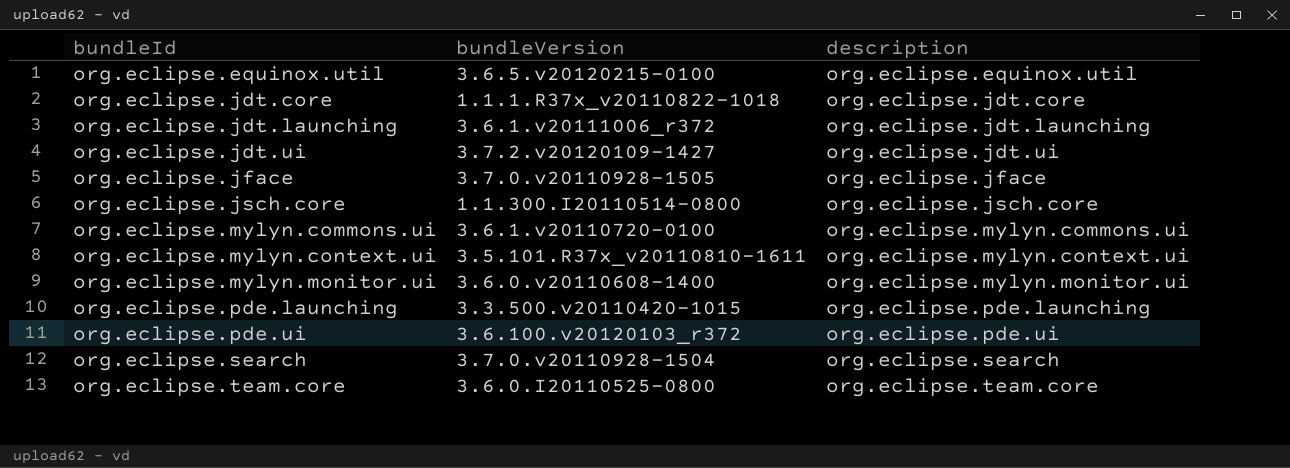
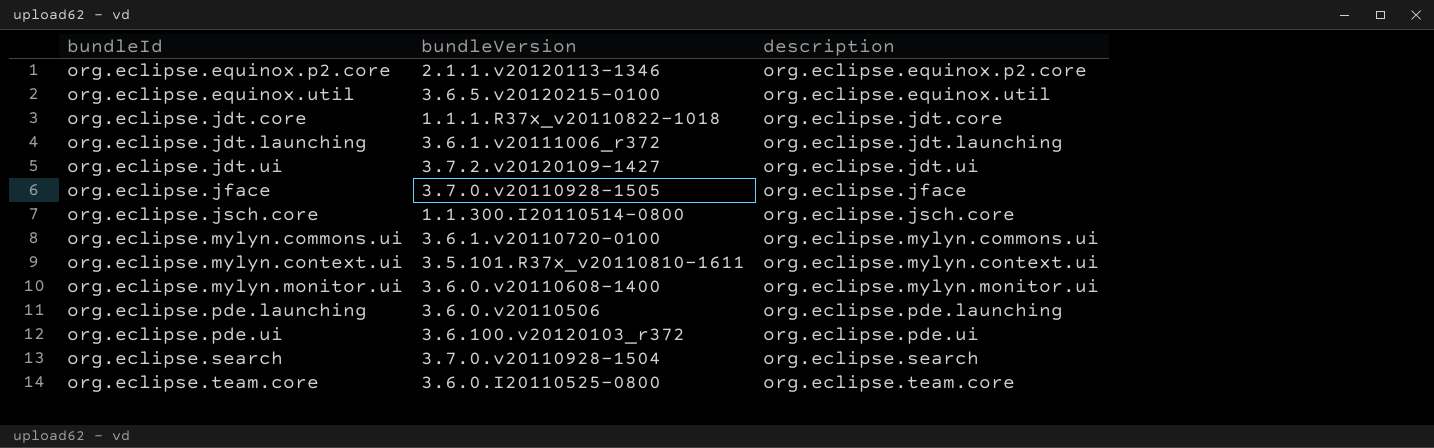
row org.eclipse.equinox.p2.core: none -> 2.1.1.v20120113-1346 | org.eclipse.equinox.p2.core
org.eclipse.pde.launching | bundleVersion: 3.3.500.v20110420-1015 -> 3.6.0.v20110506

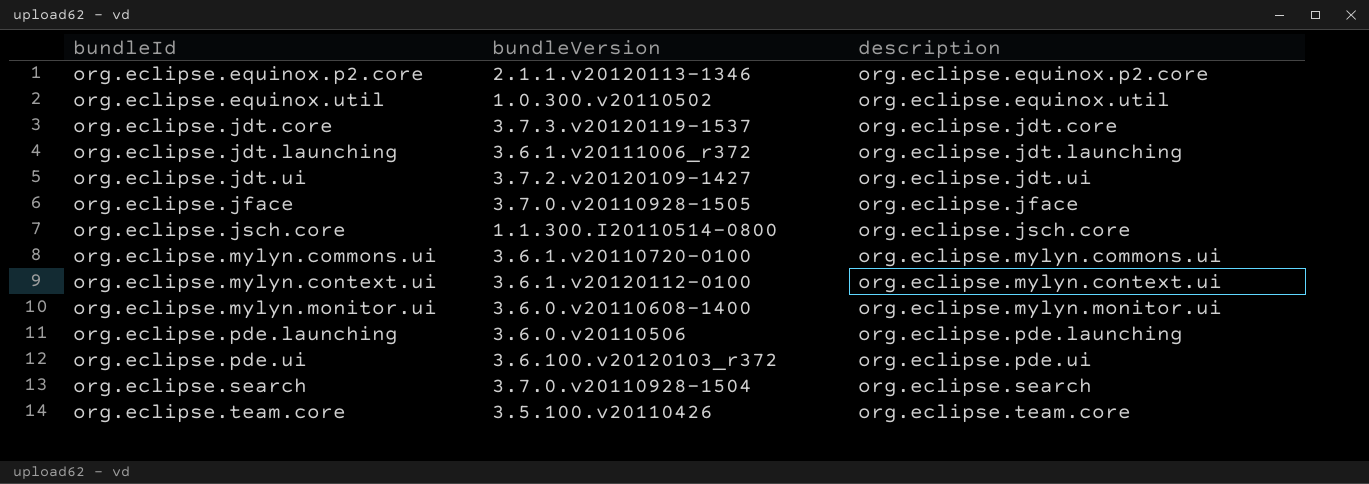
org.eclipse.equinox.util | bundleVersion: 3.6.5.v20120215-0100 -> 1.0.300.v20110502
org.eclipse.jdt.core | bundleVersion: 1.1.1.R37x_v20110822-1018 -> 3.7.3.v20120119-1537
org.eclipse.mylyn.context.ui | bundleVersion: 3.5.101.R37x_v20110810-1611 -> 3.6.1.v20120112-0100
org.eclipse.team.core | bundleVersion: 3.6.0.I20110525-0800 -> 3.5.100.v20110426

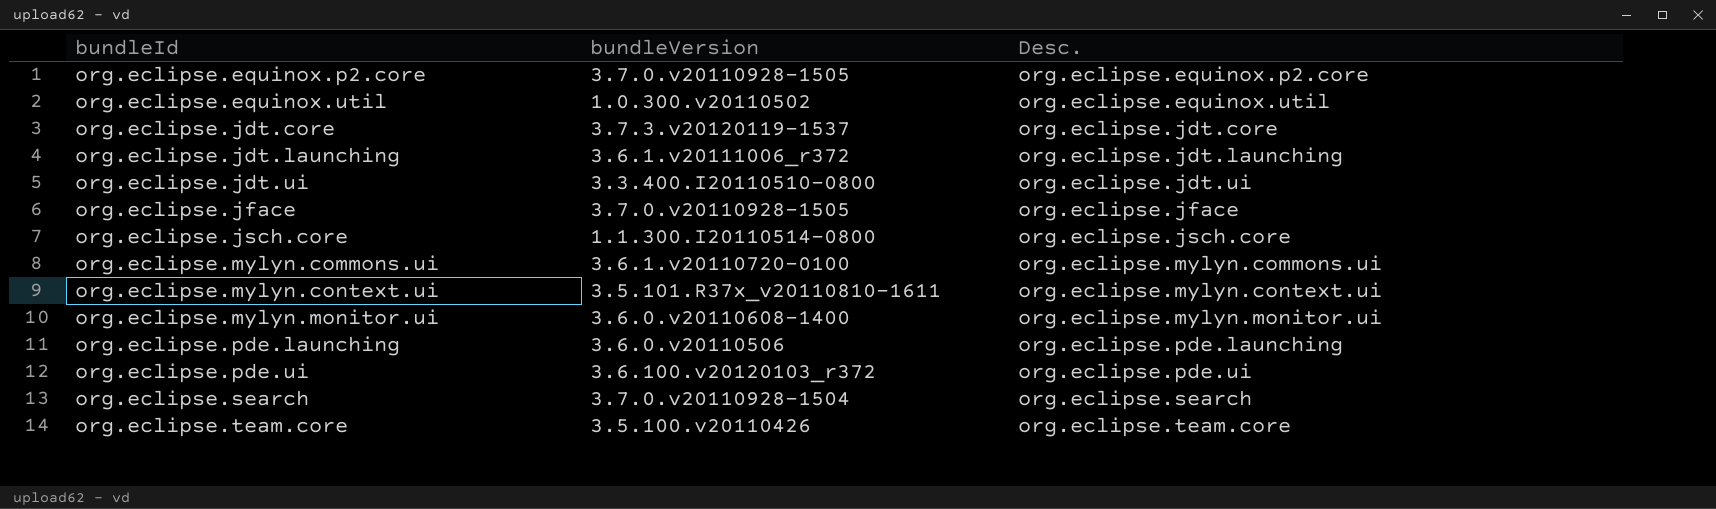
column name: description -> Desc.
org.eclipse.equinox.p2.core | bundleVersion: 2.1.1.v20120113-1346 -> 3.7.0.v20110928-1505
org.eclipse.jdt.ui | bundleVersion: 3.7.2.v20120109-1427 -> 3.3.400.I20110510-0800
org.eclipse.mylyn.context.ui | bundleVersion: 3.6.1.v20120112-0100 -> 3.5.101.R37x_v20110810-1611

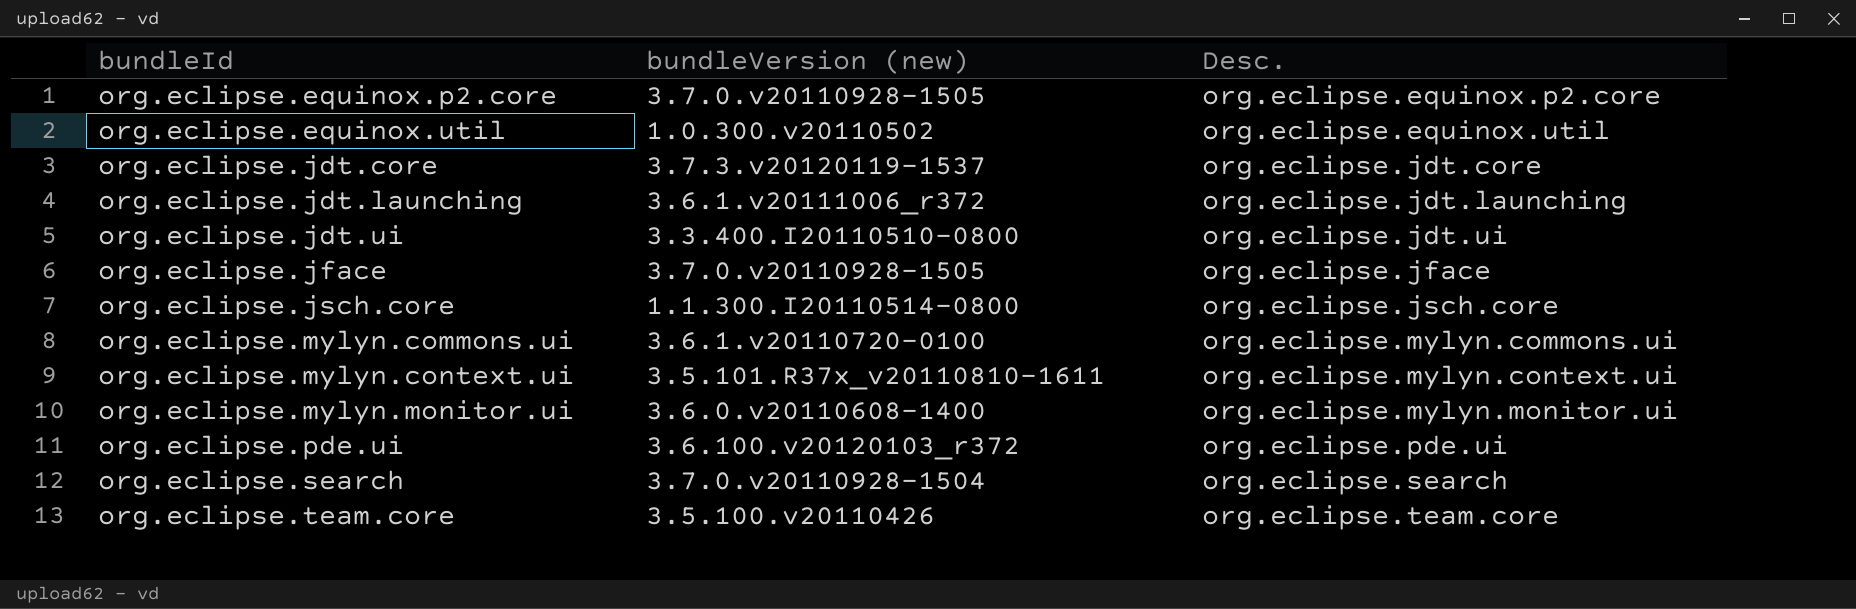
column name: bundleVersion -> bundleVersion (new)
row org.eclipse.pde.launching: 3.6.0.v20110506 | org.eclipse.pde.launching -> none

